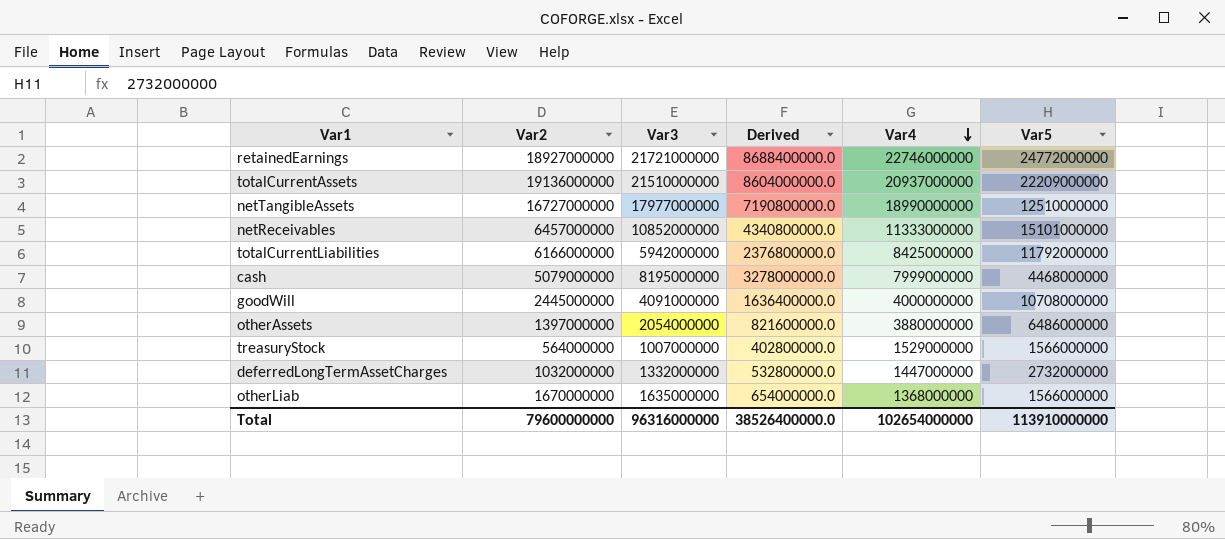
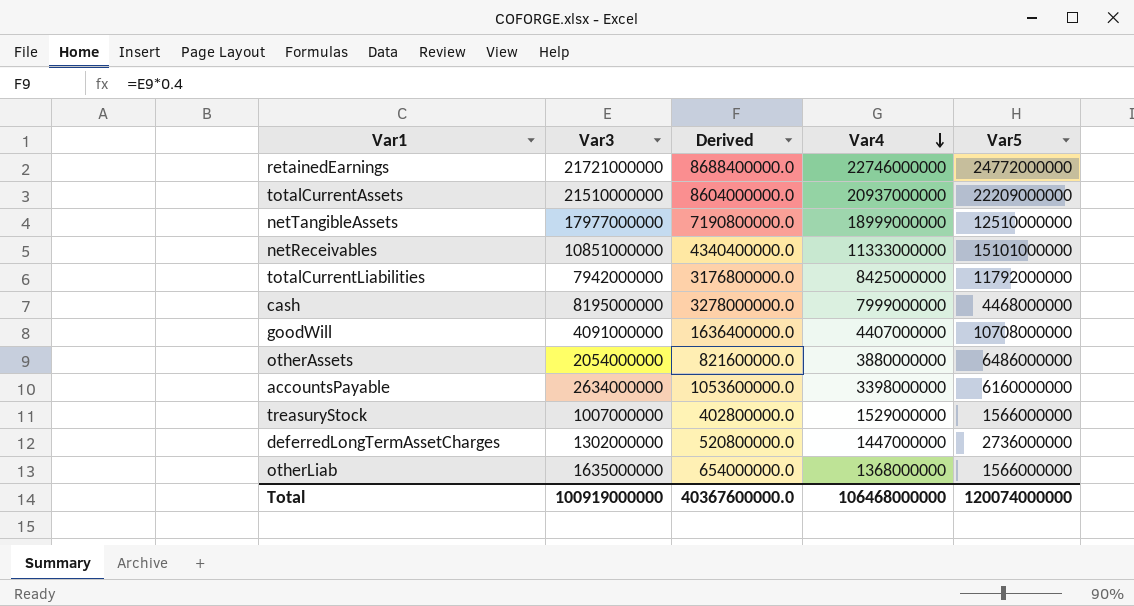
column Var2 | position: 2 -> none
netTangibleAssets | Var4: 18990000000 -> 18999000000
netReceivables | Var3: 10852000000 -> 10851000000
netReceivables | Derived: 4340800000.0 -> 4340400000.0
totalCurrentLiabilities | Var3: 5942000000 -> 7942000000
totalCurrentLiabilities | Derived: 2376800000.0 -> 3176800000.0
goodWill | Var4: 4000000000 -> 4407000000
row accountsPayable: none -> 2634000000 | 1053600000.0 | 3398000000 | 6160000000
deferredLongTermAssetCharges | Var3: 1332000000 -> 1302000000
deferredLongTermAssetCharges | Derived: 532800000.0 -> 520800000.0
deferredLongTermAssetCharges | Var5: 2732000000 -> 2736000000
Total | Var3: 96316000000 -> 100919000000
Total | Derived: 38526400000.0 -> 40367600000.0
Total | Var4: 102654000000 -> 106468000000
Total | Var5: 113910000000 -> 120074000000

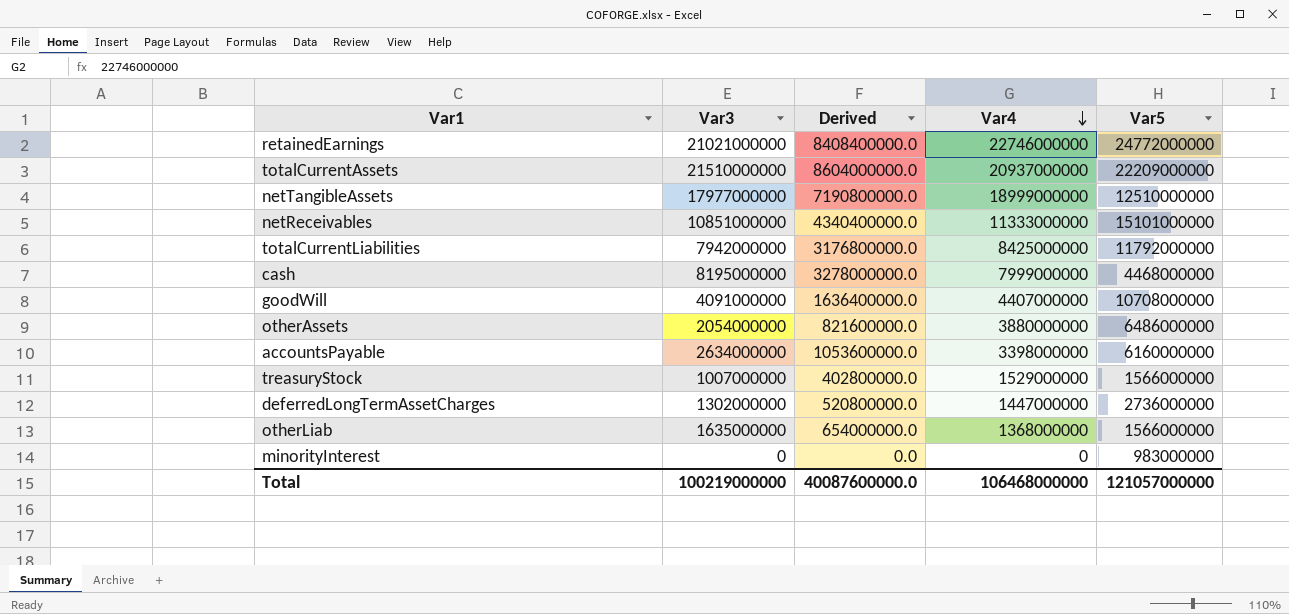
retainedEarnings | Var3: 21721000000 -> 21021000000
retainedEarnings | Derived: 8688400000.0 -> 8408400000.0
row minorityInterest: none -> 0 | 0.0 | 0 | 983000000
Total | Var3: 100919000000 -> 100219000000
Total | Derived: 40367600000.0 -> 40087600000.0
Total | Var5: 120074000000 -> 121057000000

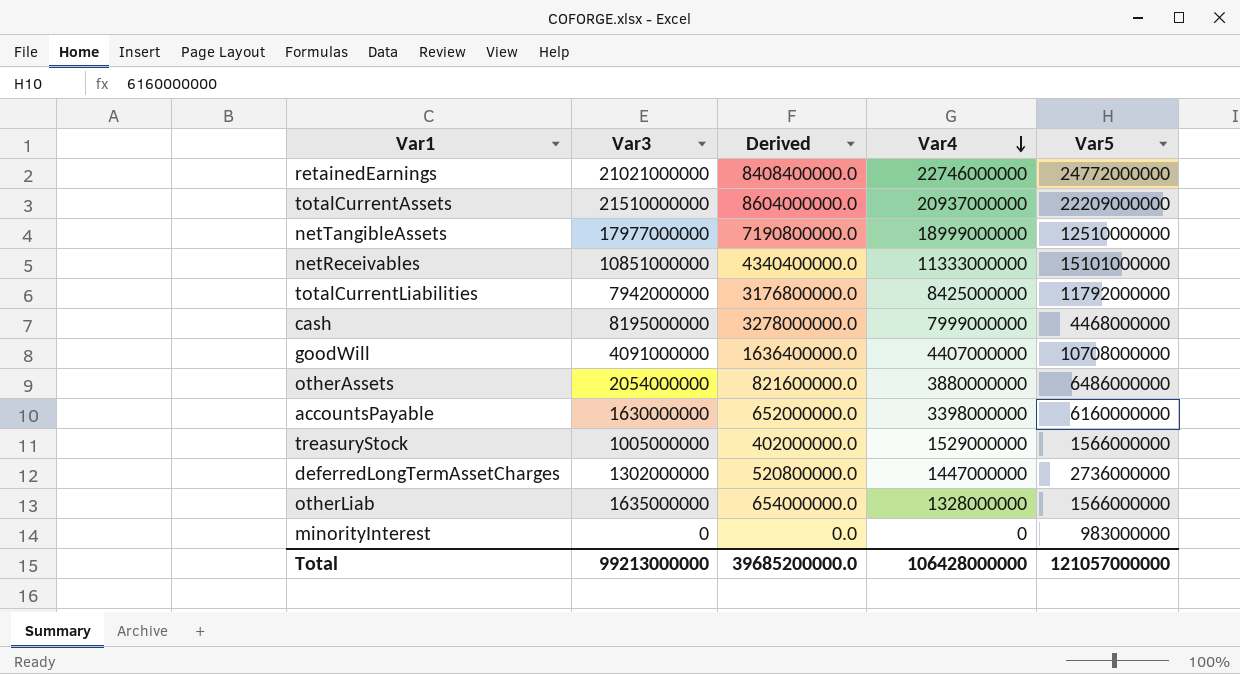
accountsPayable | Var3: 2634000000 -> 1630000000
accountsPayable | Derived: 1053600000.0 -> 652000000.0
treasuryStock | Var3: 1007000000 -> 1005000000
treasuryStock | Derived: 402800000.0 -> 402000000.0
otherLiab | Var4: 1368000000 -> 1328000000
Total | Var3: 100219000000 -> 99213000000
Total | Derived: 40087600000.0 -> 39685200000.0
Total | Var4: 106468000000 -> 106428000000

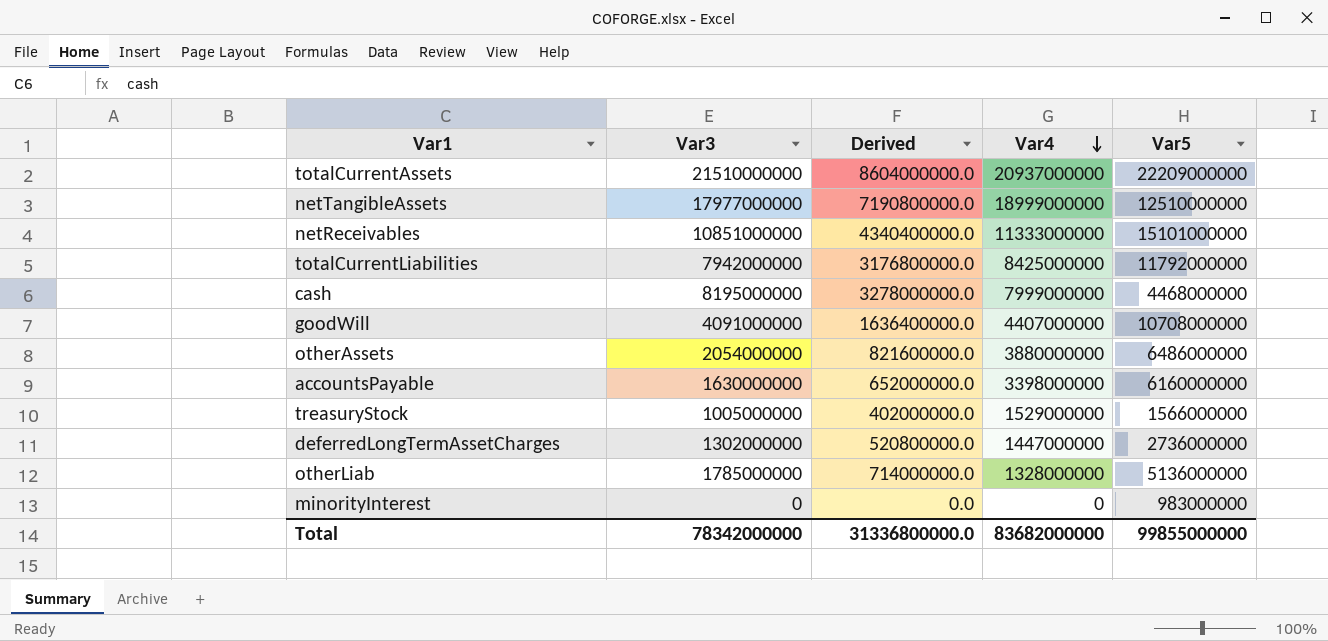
row retainedEarnings: 21021000000 | 8408400000.0 | 22746000000 | 24772000000 -> none
otherLiab | Var3: 1635000000 -> 1785000000
otherLiab | Derived: 654000000.0 -> 714000000.0
otherLiab | Var5: 1566000000 -> 5136000000
Total | Var3: 99213000000 -> 78342000000
Total | Derived: 39685200000.0 -> 31336800000.0
Total | Var4: 106428000000 -> 83682000000
Total | Var5: 121057000000 -> 99855000000

